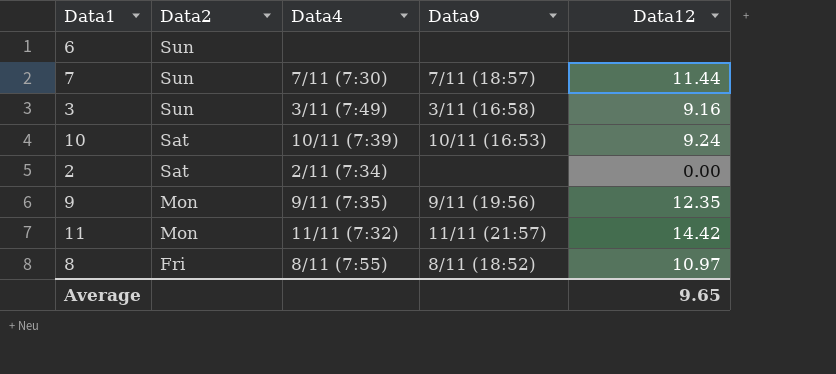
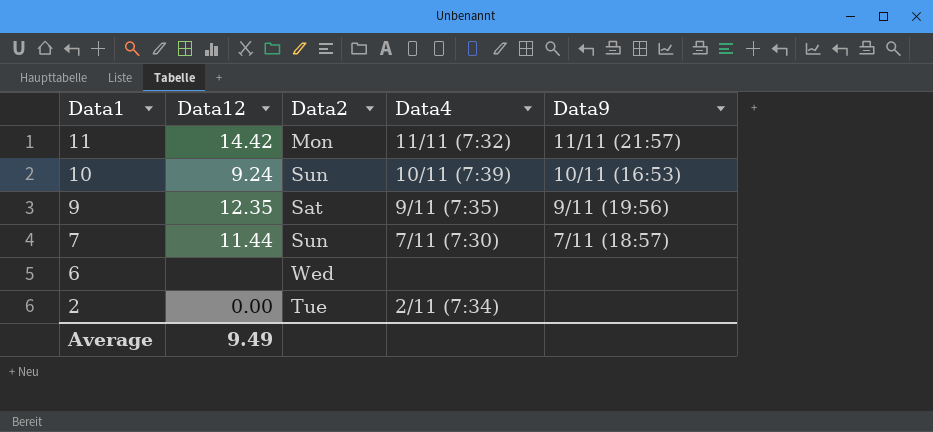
row order: Data2 descending -> Data1 descending
column Data12 | position: 5 -> 2
row 3: Sun | 3/11 (7:49) | 3/11 (16:58) | 9.16 -> none
row 8: Fri | 8/11 (7:55) | 8/11 (18:52) | 10.97 -> none
10 | Data2: Sat -> Sun
9 | Data2: Mon -> Sat
6 | Data2: Sun -> Wed
2 | Data2: Sat -> Tue
Average | Data12: 9.65 -> 9.49

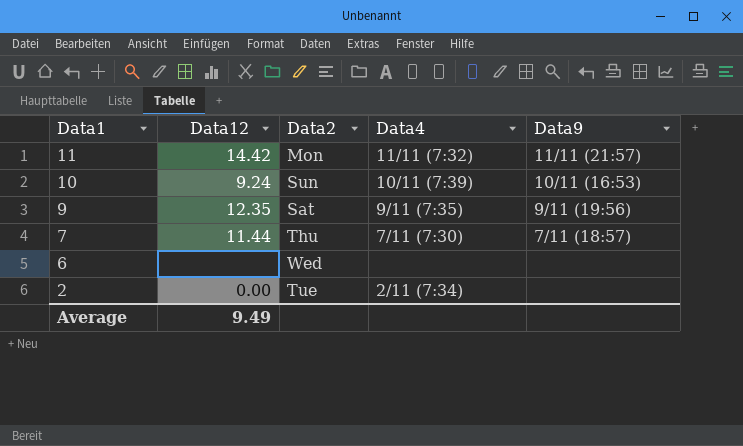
7 | Data2: Sun -> Thu

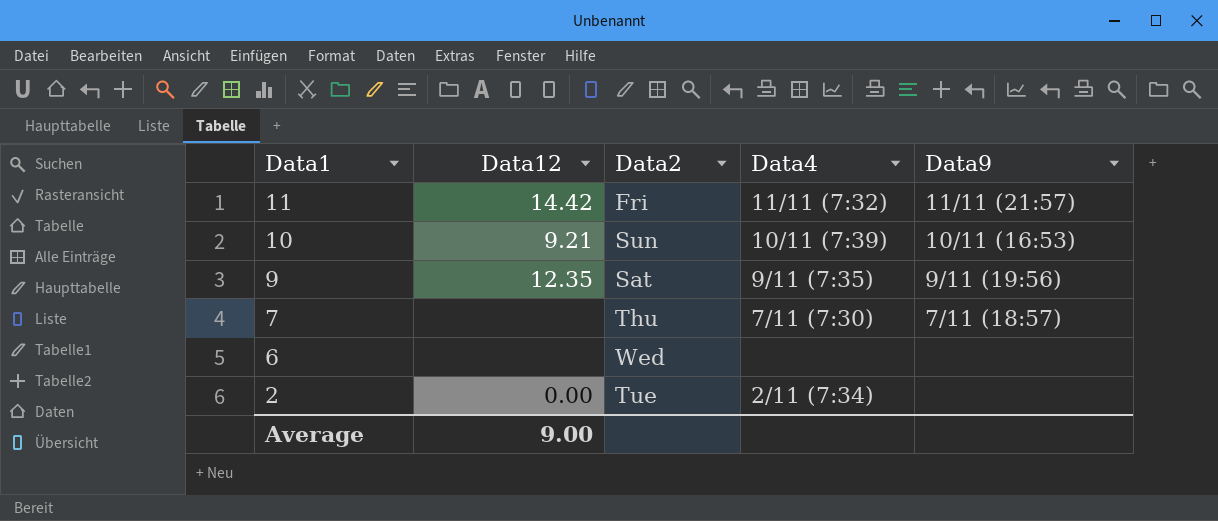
11 | Data2: Mon -> Fri
10 | Data12: 9.24 -> 9.21
7 | Data12: 11.44 -> none
Average | Data12: 9.49 -> 9.00

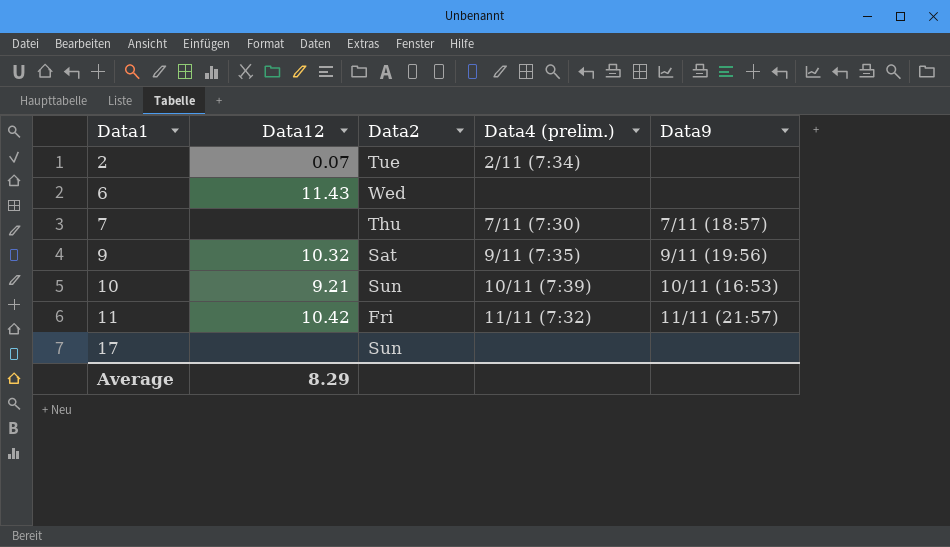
row order: Data1 descending -> Data1 ascending
column name: Data4 -> Data4 (prelim.)
2 | Data12: 0.00 -> 0.07
6 | Data12: none -> 11.43
9 | Data12: 12.35 -> 10.32
11 | Data12: 14.42 -> 10.42
row 17: none -> none | Sun | none | none
Average | Data12: 9.00 -> 8.29

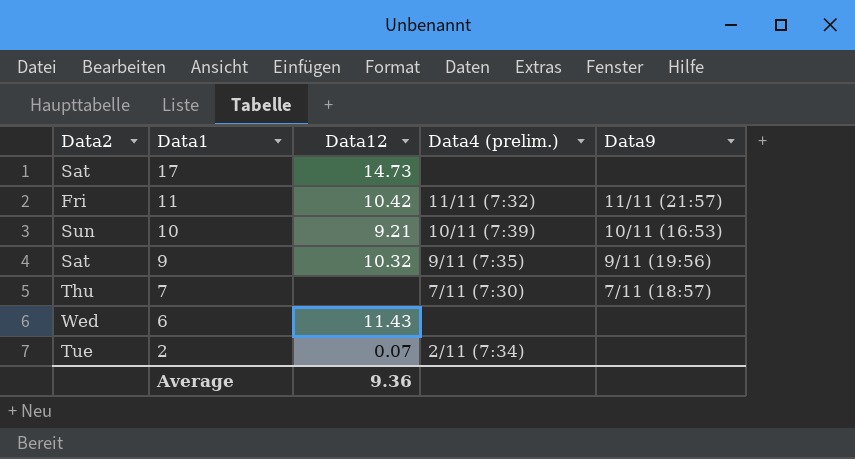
row order: Data1 ascending -> Data1 descending
column Data2 | position: 3 -> 1
17 | Data2: Sun -> Sat
17 | Data12: none -> 14.73
Average | Data12: 8.29 -> 9.36

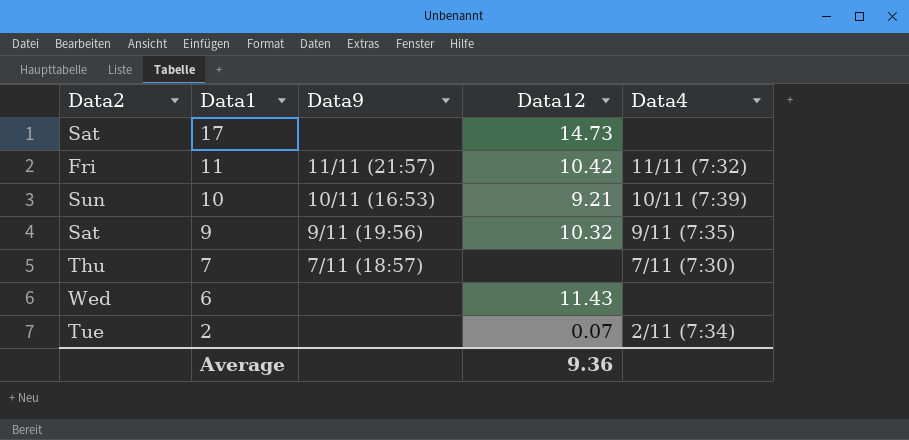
column Data9 | position: 5 -> 3
column name: Data4 (prelim.) -> Data4

